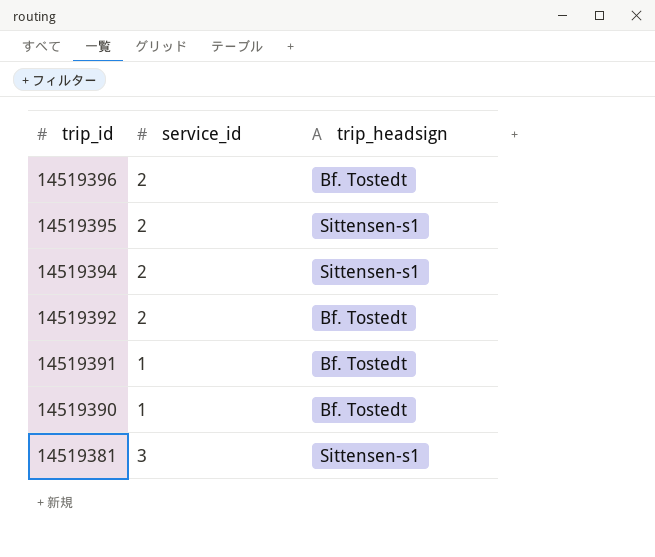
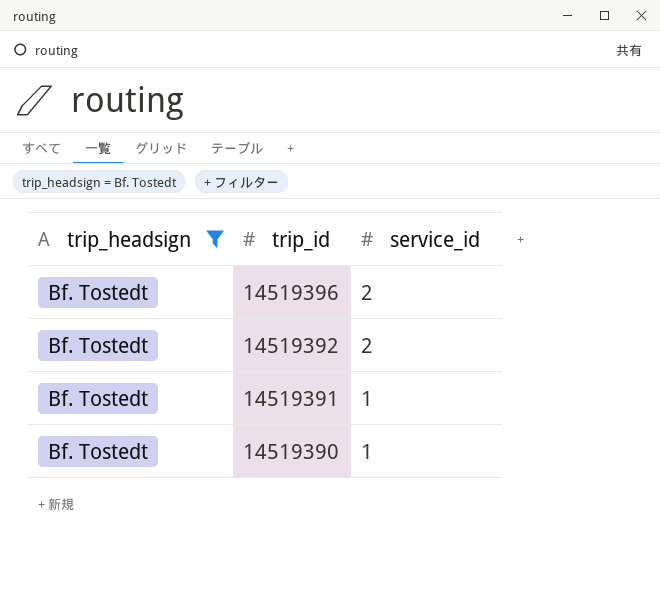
filter: none -> trip_headsign = Bf. Tostedt
column trip_headsign | position: 3 -> 1

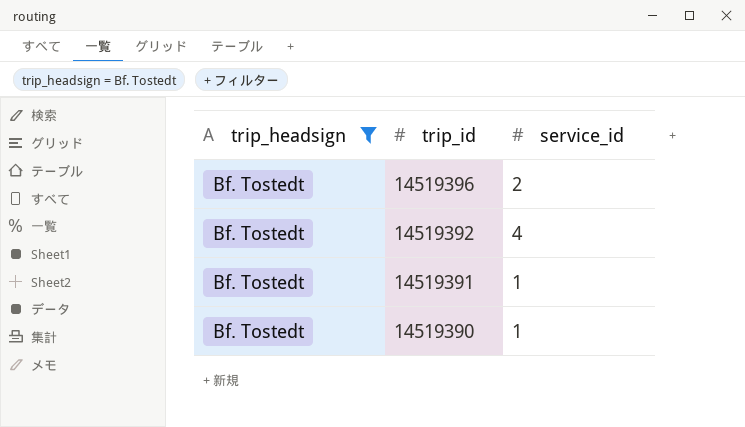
14519392 | service_id: 2 -> 4

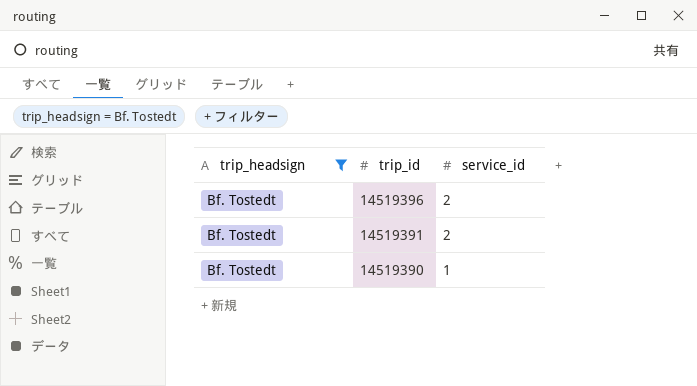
row 14519392: Bf. Tostedt | 4 -> none
14519391 | service_id: 1 -> 2

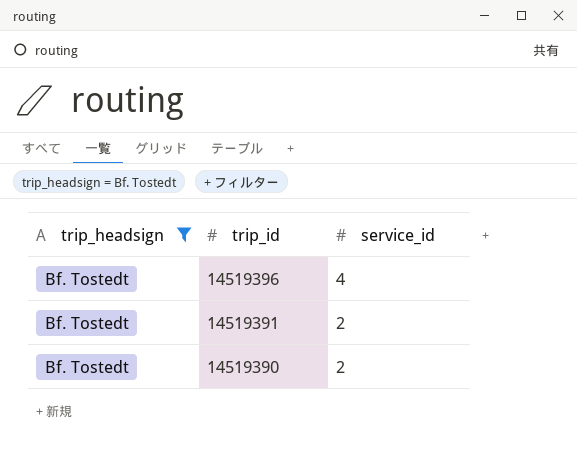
14519396 | service_id: 2 -> 4
14519390 | service_id: 1 -> 2

